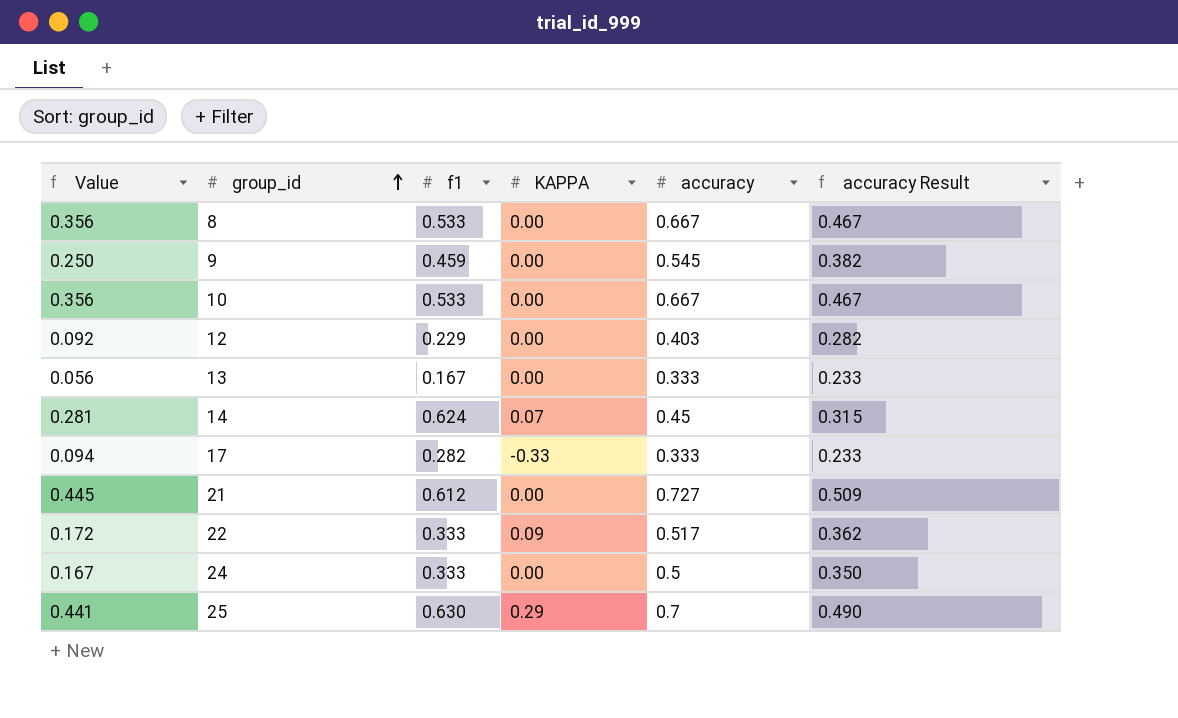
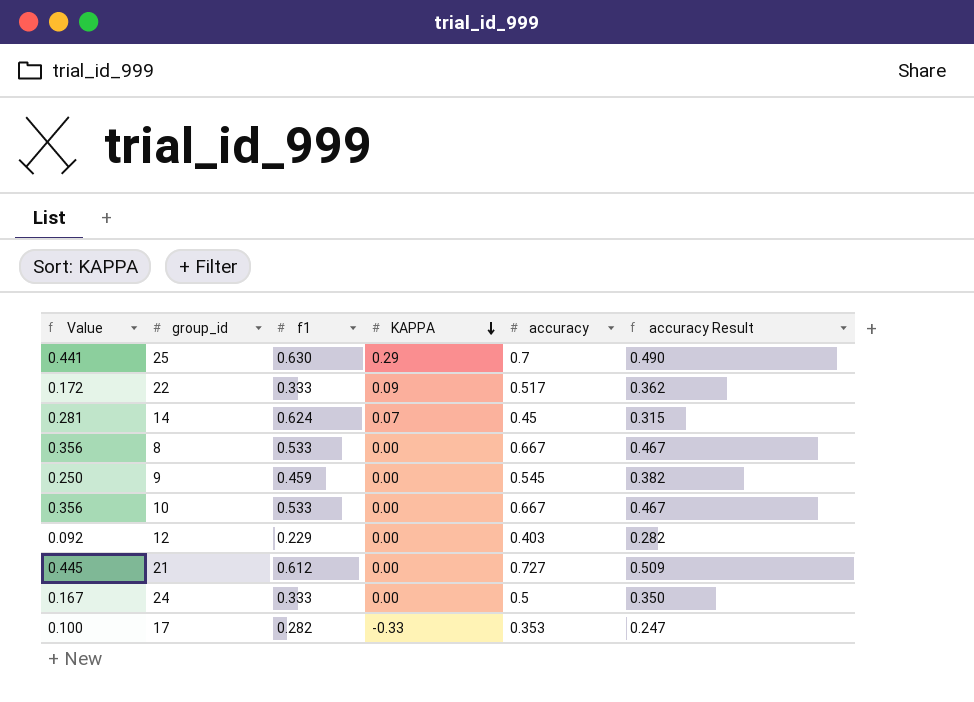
row order: group_id ascending -> KAPPA descending
row 13: 0.056 | 0.167 | 0.00 | 0.333 | 0.233 -> none
17 | Value: 0.094 -> 0.100
17 | accuracy: 0.333 -> 0.353
17 | accuracy Result: 0.233 -> 0.247

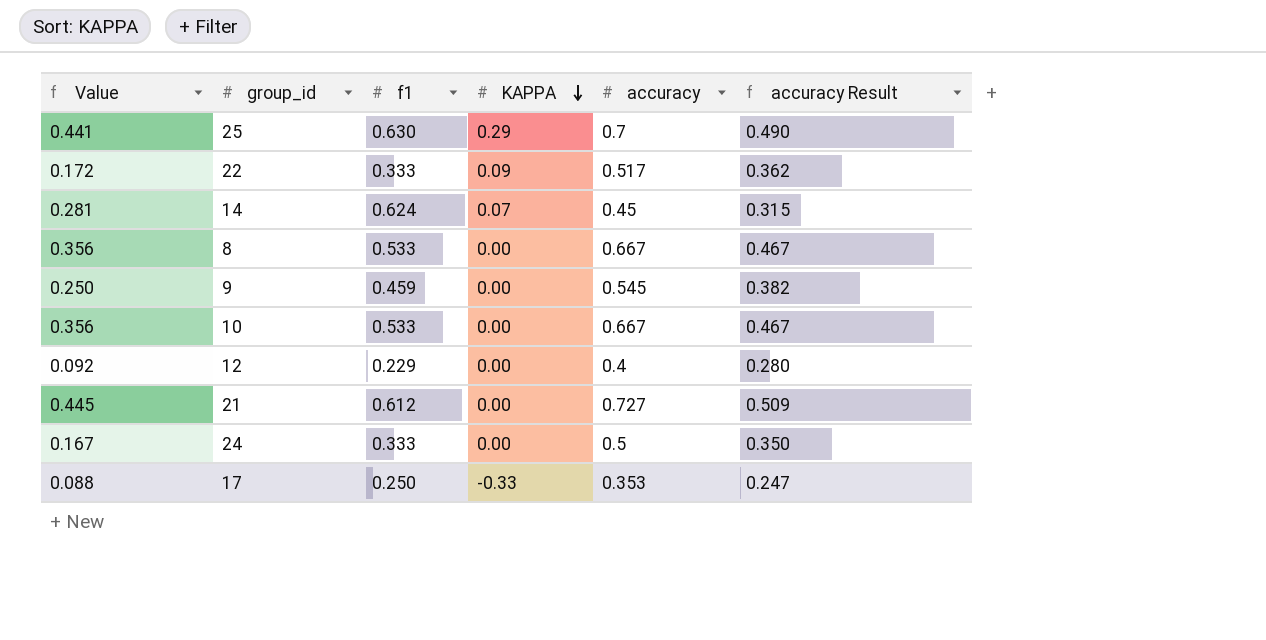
12 | accuracy: 0.403 -> 0.4
12 | accuracy Result: 0.282 -> 0.280
17 | Value: 0.100 -> 0.088
17 | f1: 0.282 -> 0.250

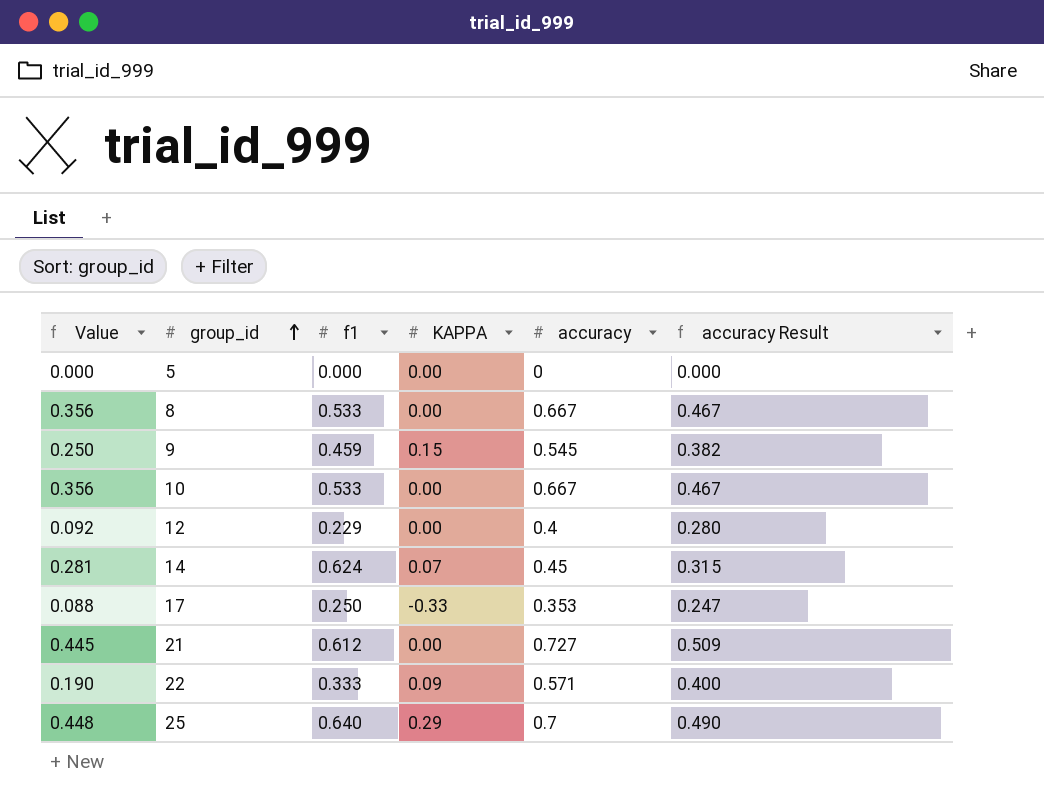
row order: KAPPA descending -> group_id ascending
row 24: 0.167 | 0.333 | 0.00 | 0.5 | 0.350 -> none
row 5: none -> 0.000 | 0.000 | 0.00 | 0 | 0.000
9 | KAPPA: 0.00 -> 0.15
22 | Value: 0.172 -> 0.190
22 | accuracy: 0.517 -> 0.571
22 | accuracy Result: 0.362 -> 0.400
25 | Value: 0.441 -> 0.448
25 | f1: 0.630 -> 0.640

